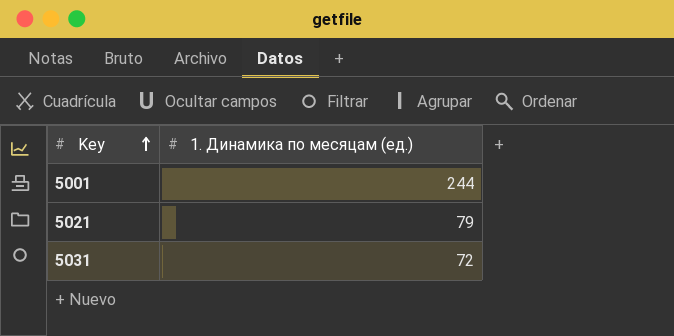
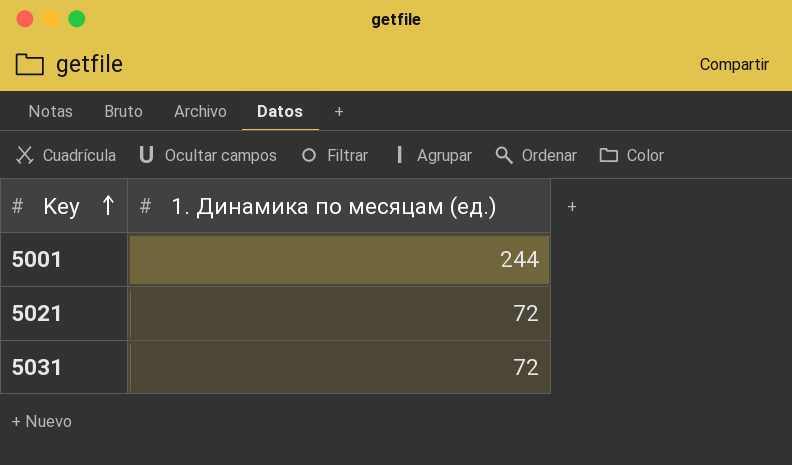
5021 | 1. Динамика по месяцам (ед.): 79 -> 72

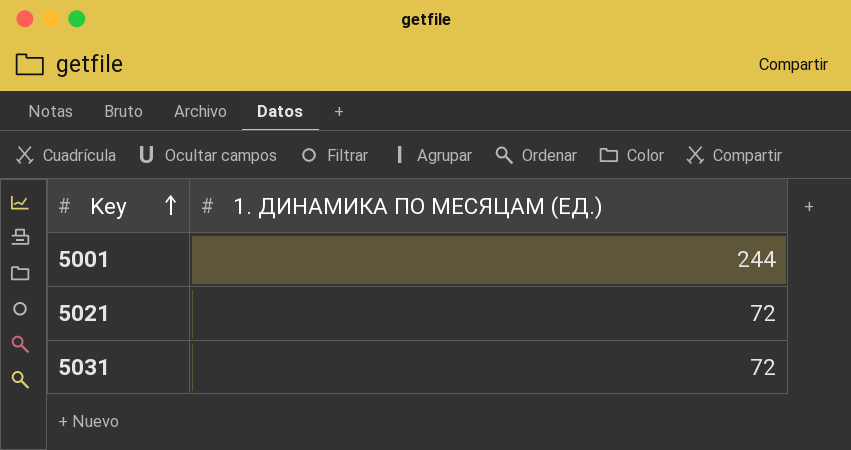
column name: 1. Динамика по месяцам (ед.) -> 1. ДИНАМИКА ПО МЕСЯЦАМ (ЕД.)

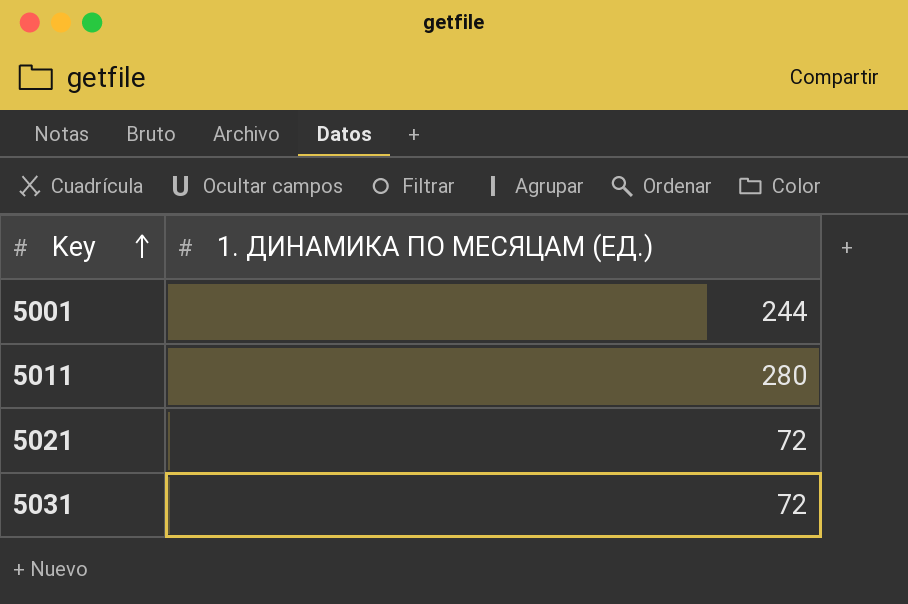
row 5011: none -> 280

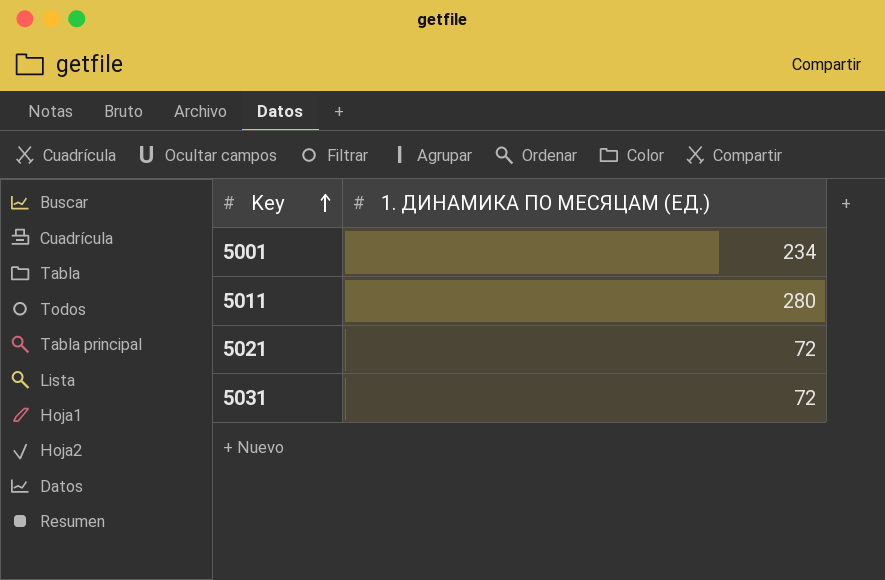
5001 | 1. ДИНАМИКА ПО МЕСЯЦАМ (ЕД.): 244 -> 234

